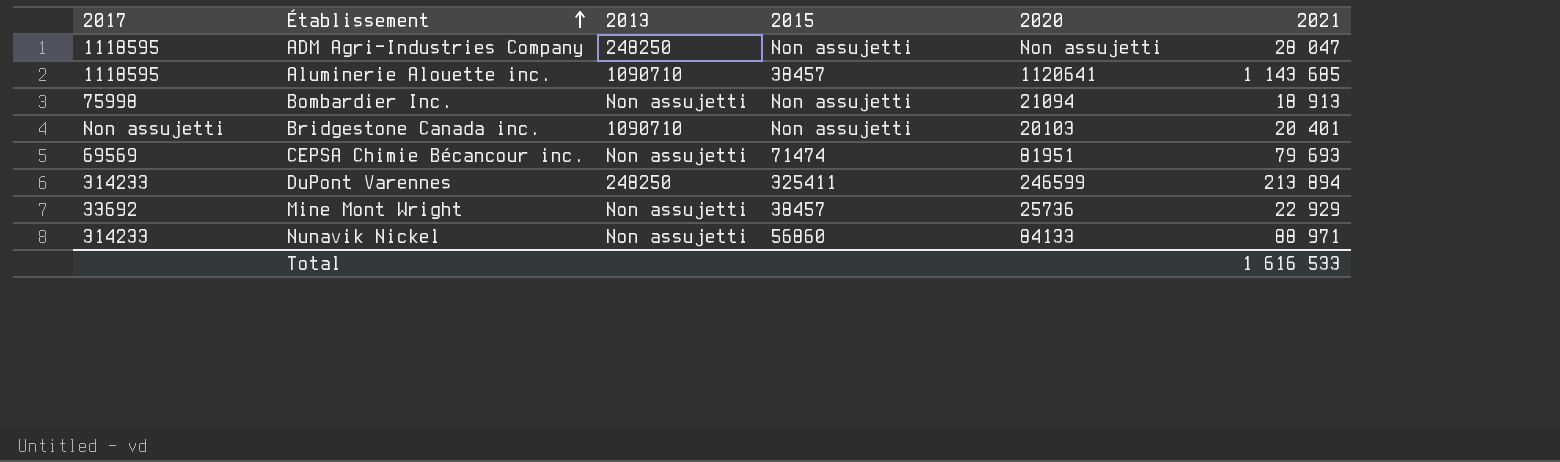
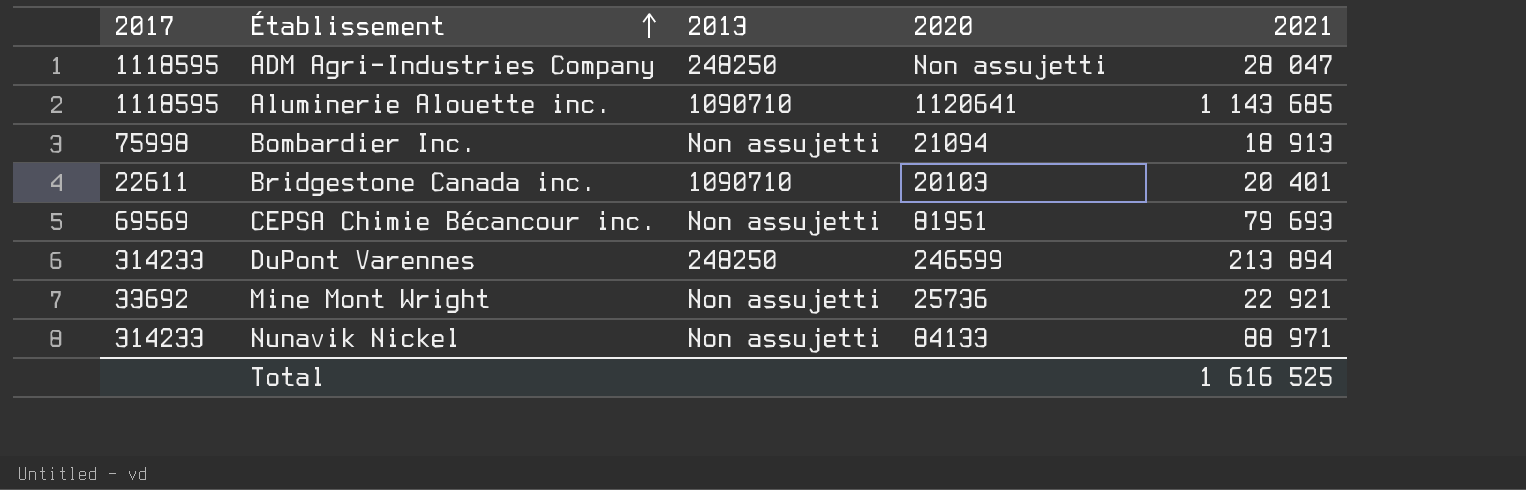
column 2015 | position: 4 -> none
Bridgestone Canada inc. | 2017: Non assujetti -> 22611
Mine Mont Wright | 2021: 22 929 -> 22 921
Total | 2021: 1 616 533 -> 1 616 525

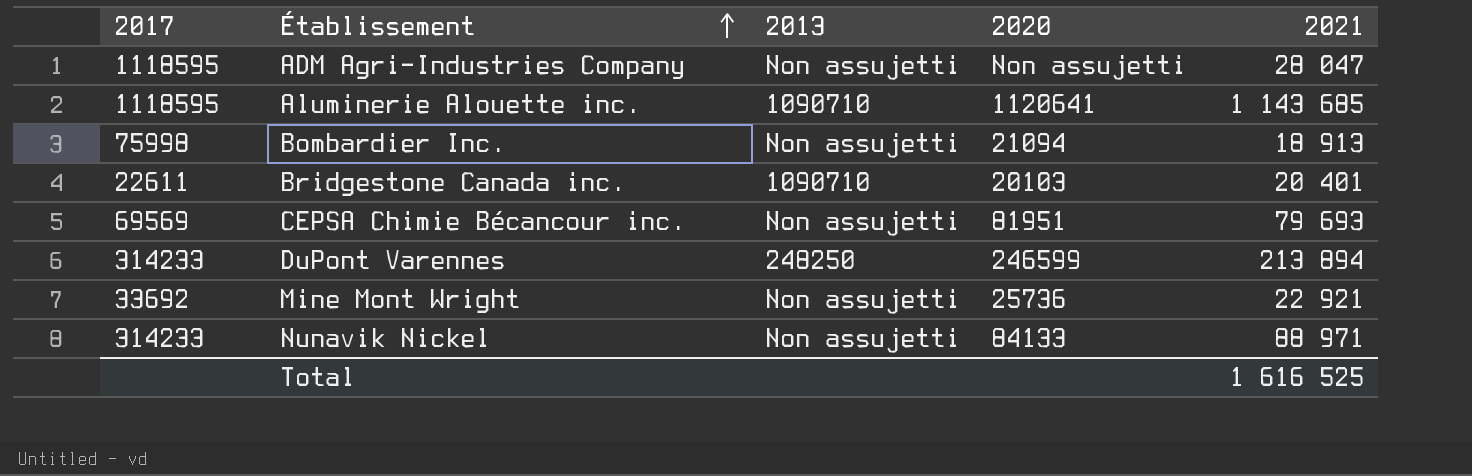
ADM Agri-Industries Company | 2013: 248250 -> Non assujetti

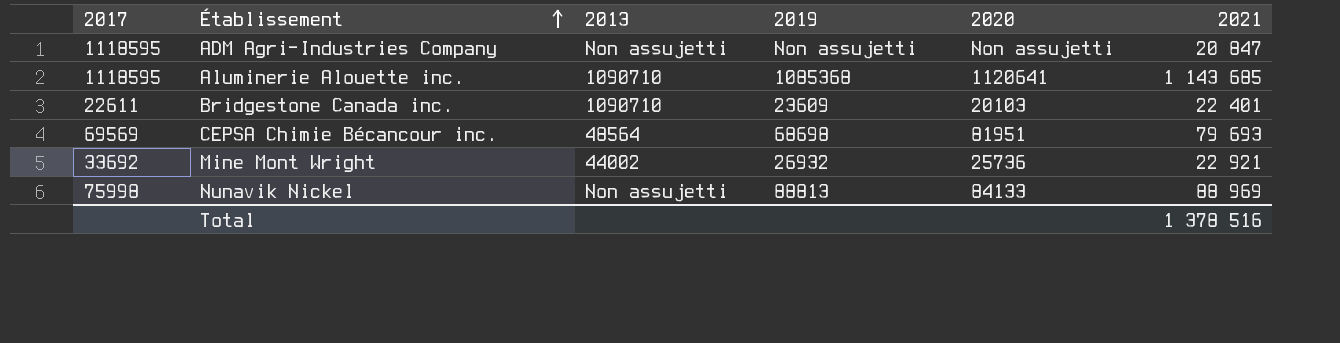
column 2019 | position: none -> 4
row Bombardier Inc.: 75998 | Non assujetti | 21094 | 18 913 -> none
row DuPont Varennes: 314233 | 248250 | 246599 | 213 894 -> none
ADM Agri-Industries Company | 2021: 28 047 -> 20 847
Bridgestone Canada inc. | 2021: 20 401 -> 22 401
CEPSA Chimie Bécancour inc. | 2013: Non assujetti -> 48564
Mine Mont Wright | 2013: Non assujetti -> 44002
Nunavik Nickel | 2017: 314233 -> 75998
Nunavik Nickel | 2021: 88 971 -> 88 969
Total | 2021: 1 616 525 -> 1 378 516

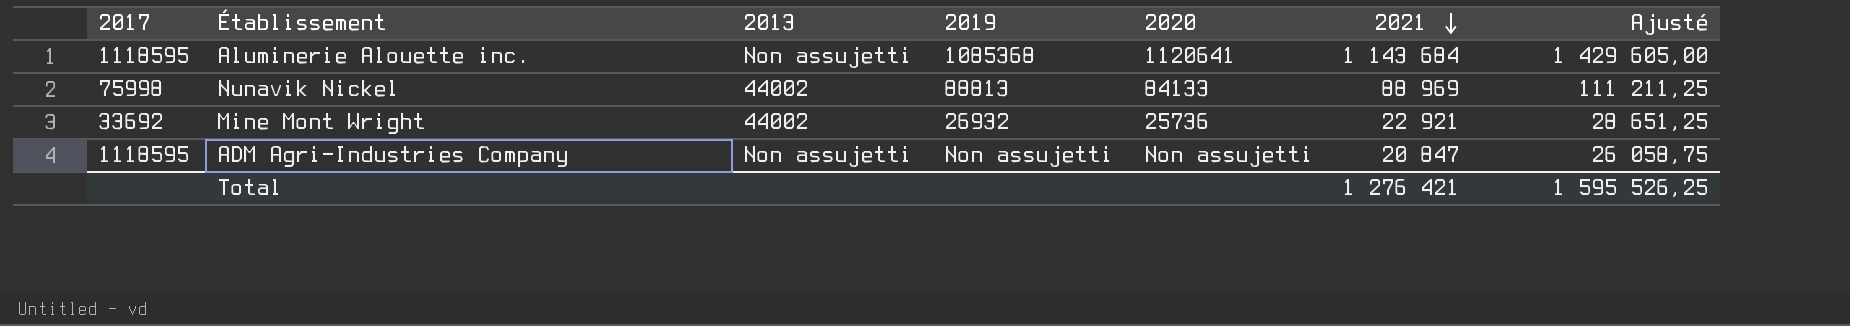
row order: Établissement ascending -> 2021 descending
column Ajusté | formula: none -> [2021] * 1,25
row Bridgestone Canada inc.: 22611 | 1090710 | 23609 | 20103 | 22 401 -> none
row CEPSA Chimie Bécancour inc.: 69569 | 48564 | 68698 | 81951 | 79 693 -> none
Aluminerie Alouette inc. | 2013: 1090710 -> Non assujetti
Aluminerie Alouette inc. | 2021: 1 143 685 -> 1 143 684
Nunavik Nickel | 2013: Non assujetti -> 44002
Total | 2021: 1 378 516 -> 1 276 421

